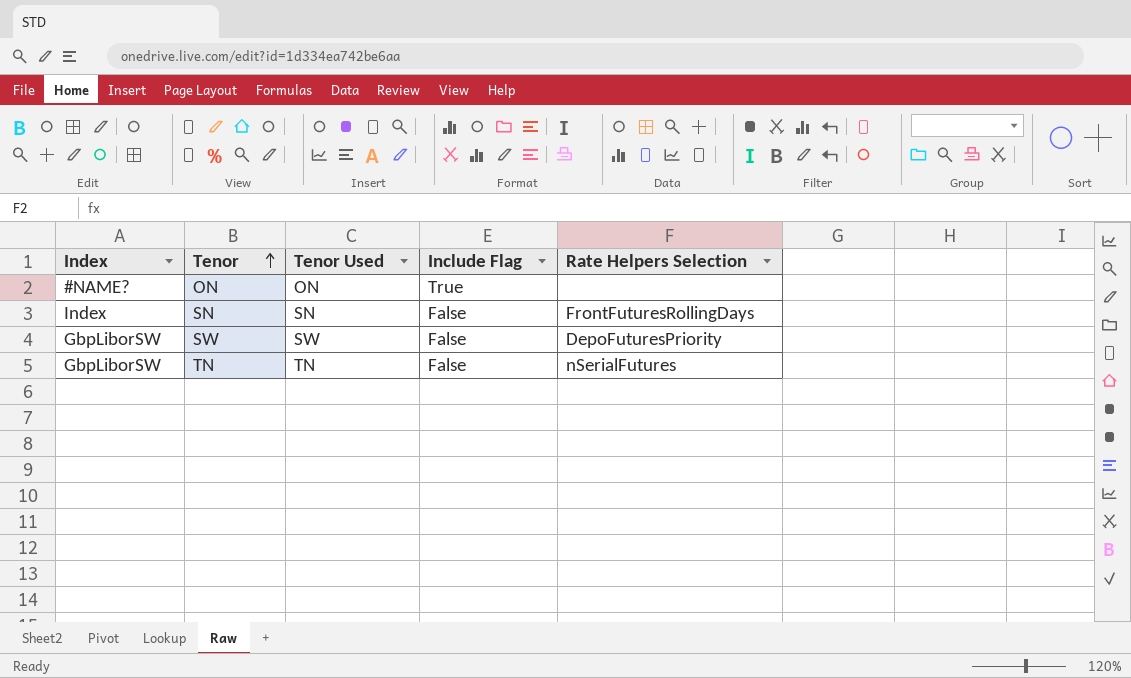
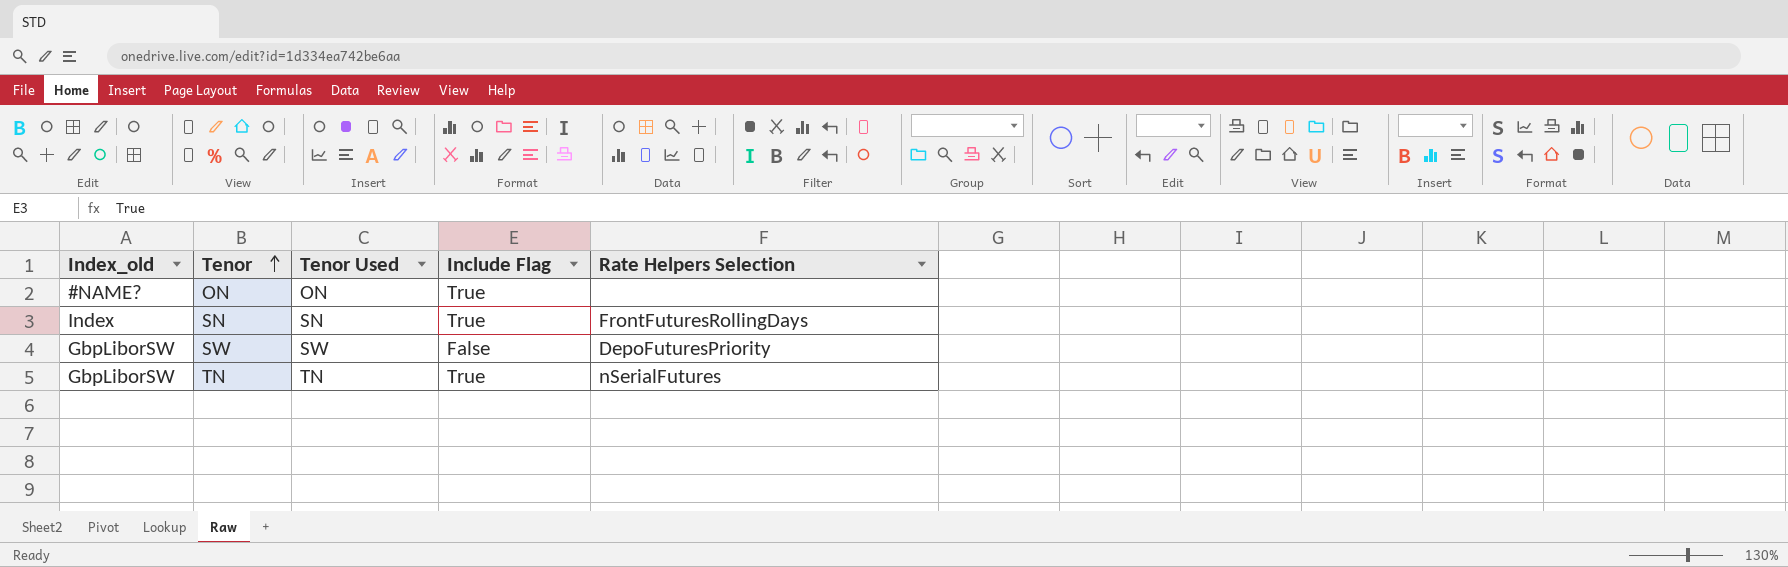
column name: Index -> Index_old
SN | Include Flag: False -> True
TN | Include Flag: False -> True

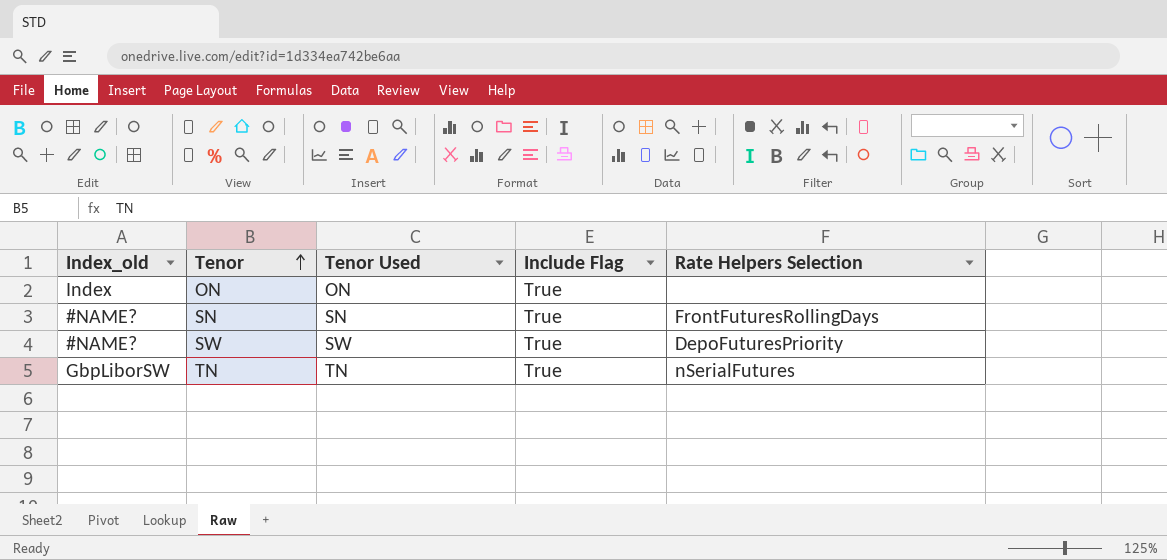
ON | Index_old: #NAME? -> Index
SN | Index_old: Index -> #NAME?
SW | Index_old: GbpLiborSW -> #NAME?
SW | Include Flag: False -> True

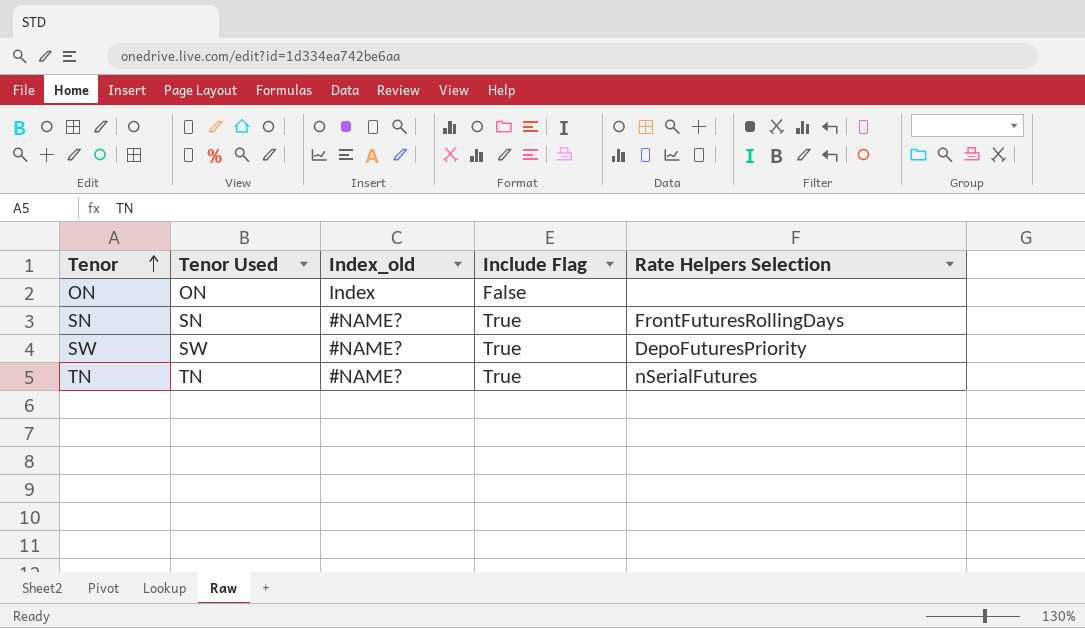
column Index_old | position: 1 -> 3
ON | Include Flag: True -> False
TN | Index_old: GbpLiborSW -> #NAME?

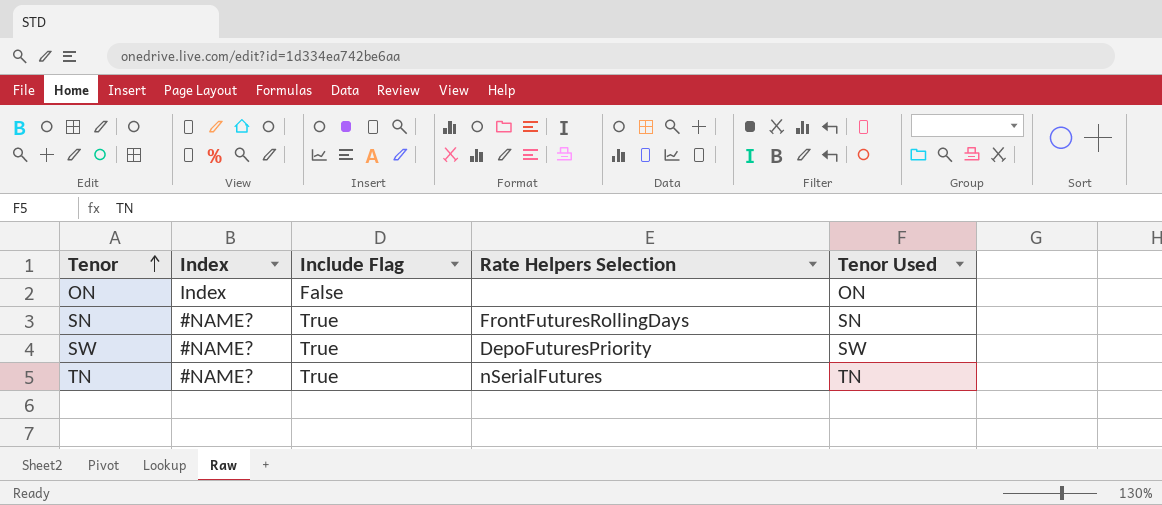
column name: Index_old -> Index
column Tenor Used | position: 2 -> 5

